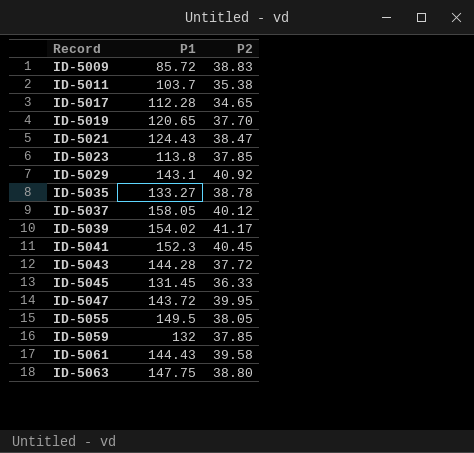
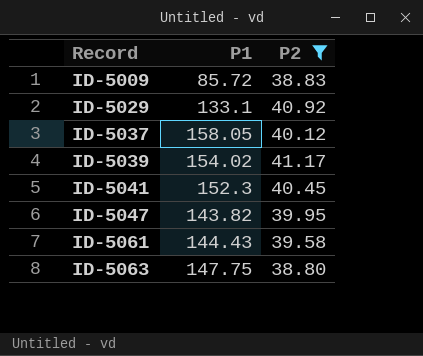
filter: none -> P2 >= 38.80
ID-5029 | P1: 143.1 -> 133.1
ID-5047 | P1: 143.72 -> 143.82

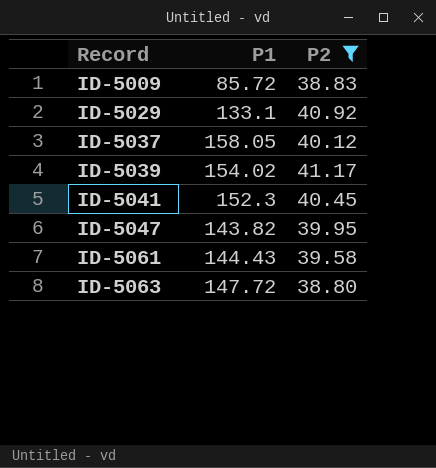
ID-5063 | P1: 147.75 -> 147.72

